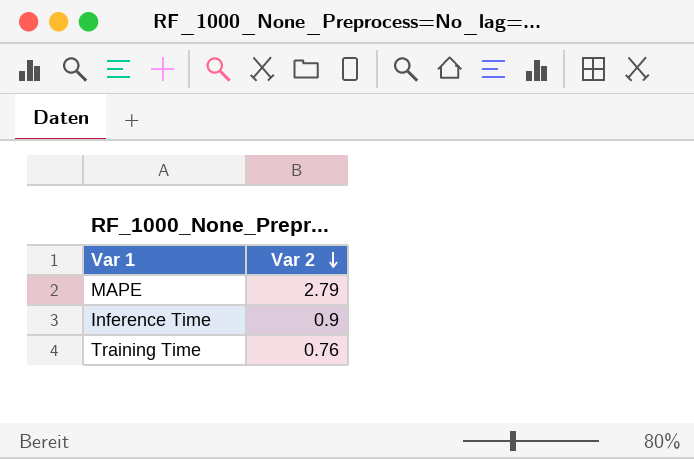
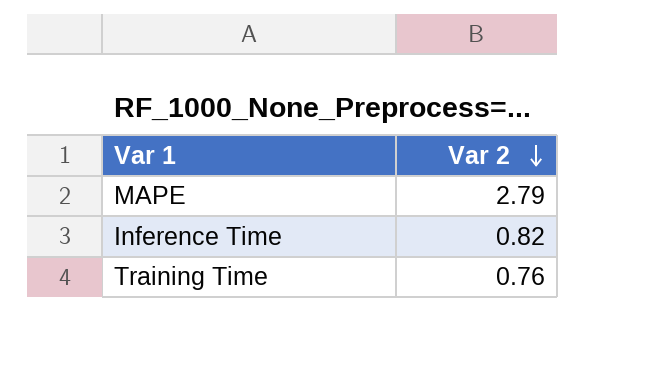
Inference Time | Var 2: 0.9 -> 0.82

